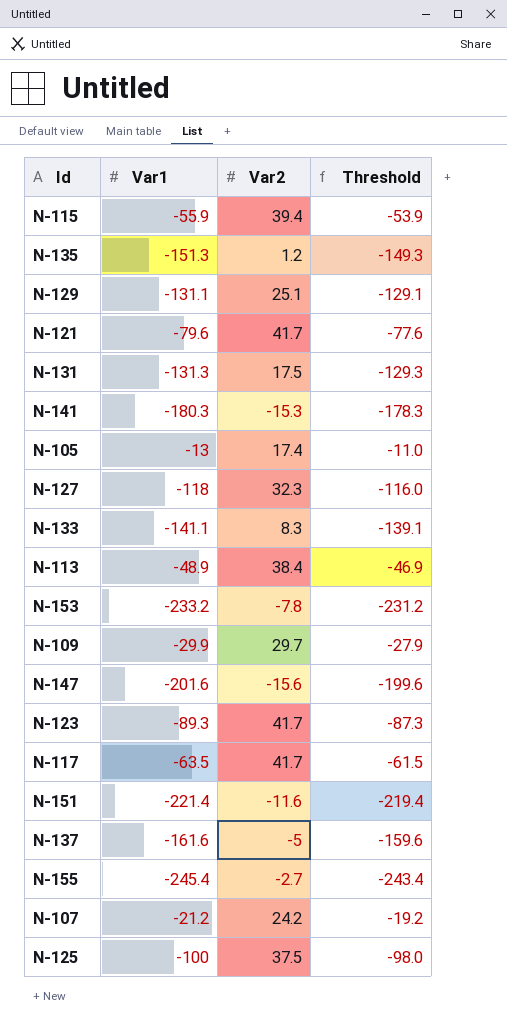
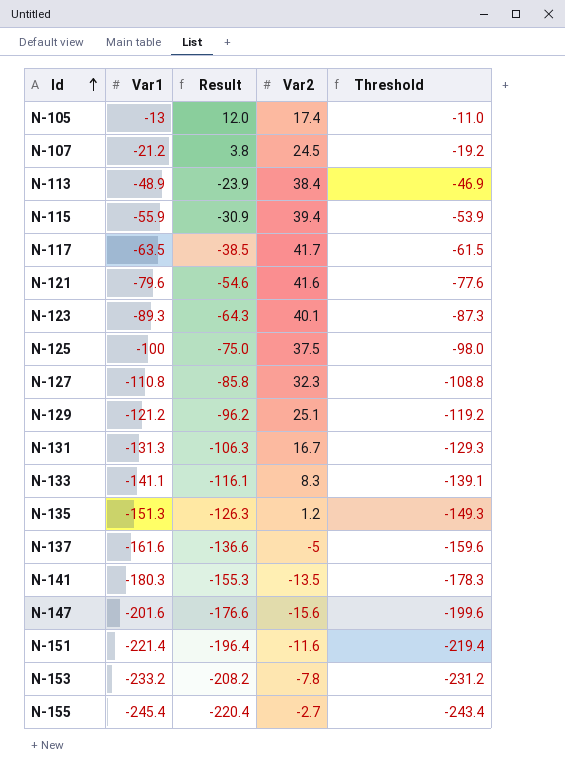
row order: none -> Id ascending
column Result | formula: none -> [Var1] + 25
row N-109: -29.9 | 29.7 | -27.9 -> none
N-107 | Var2: 24.2 -> 24.5
N-121 | Var2: 41.7 -> 41.6
N-123 | Var2: 41.7 -> 40.1
N-127 | Var1: -118 -> -110.8
N-127 | Threshold: -116.0 -> -108.8
N-129 | Var1: -131.1 -> -121.2
N-129 | Threshold: -129.1 -> -119.2
N-131 | Var2: 17.5 -> 16.7
N-141 | Var2: -15.3 -> -13.5

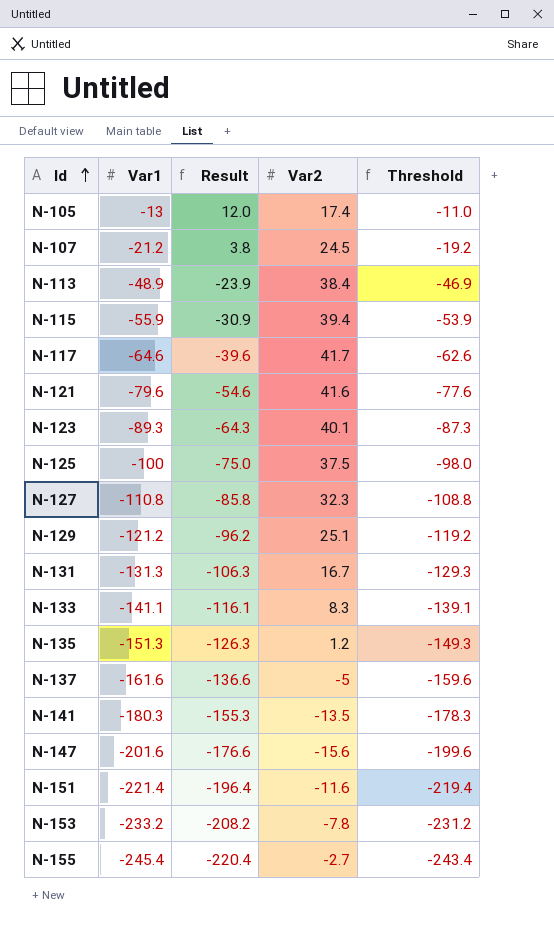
N-117 | Var1: -63.5 -> -64.6
N-117 | Result: -38.5 -> -39.6
N-117 | Threshold: -61.5 -> -62.6

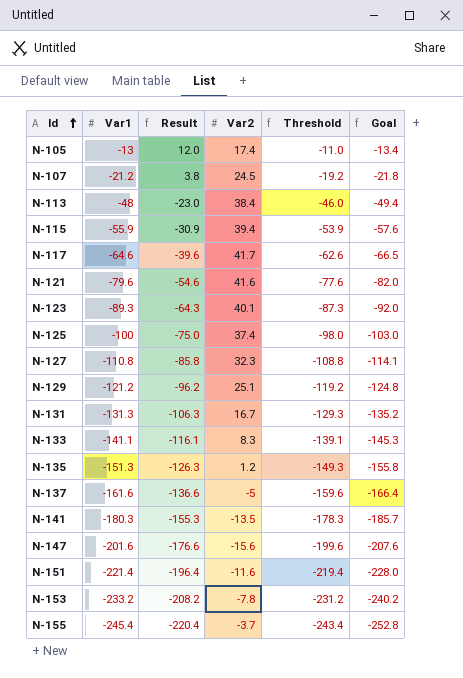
column Goal | formula: none -> [Var1] * 1.03
N-113 | Var1: -48.9 -> -48
N-113 | Result: -23.9 -> -23.0
N-113 | Threshold: -46.9 -> -46.0
N-125 | Var2: 37.5 -> 37.4
N-155 | Var2: -2.7 -> -3.7

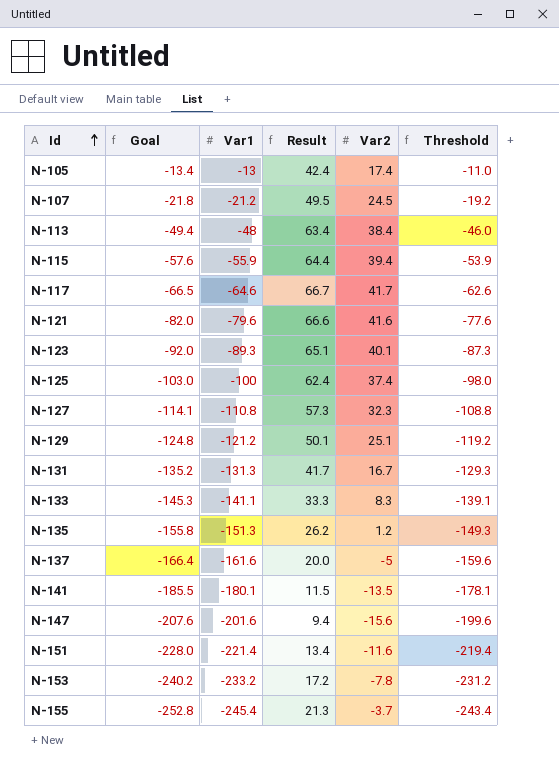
column Goal | position: 6 -> 2
column Result | formula: [Var1] + 25 -> [Var2] + 25
N-141 | Goal: -185.7 -> -185.5
N-141 | Var1: -180.3 -> -180.1
N-141 | Threshold: -178.3 -> -178.1

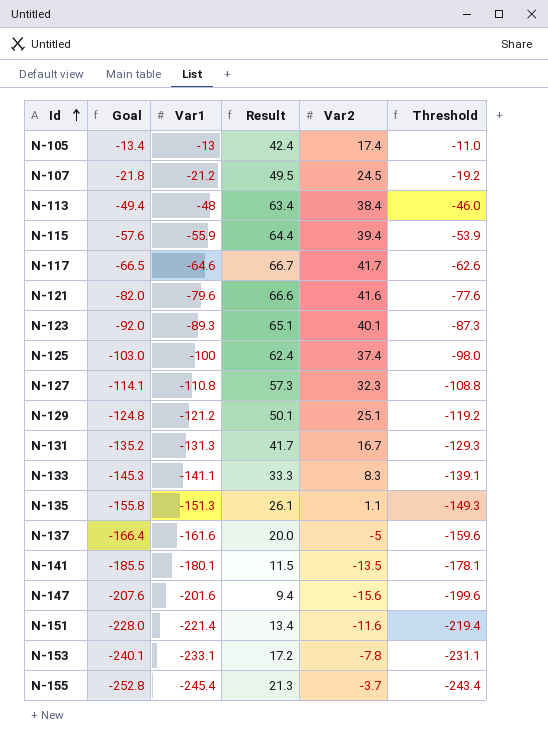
N-135 | Result: 26.2 -> 26.1
N-135 | Var2: 1.2 -> 1.1
N-153 | Goal: -240.2 -> -240.1
N-153 | Var1: -233.2 -> -233.1
N-153 | Threshold: -231.2 -> -231.1

